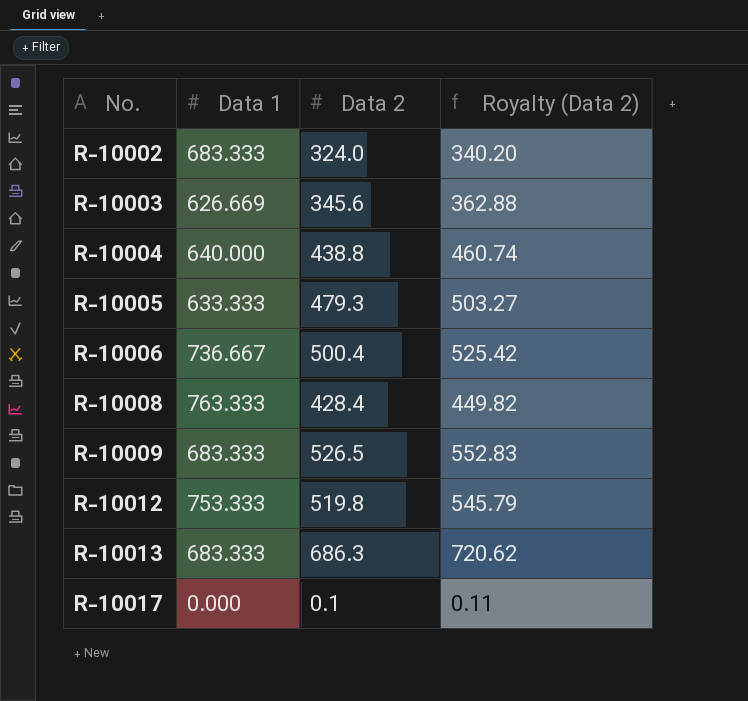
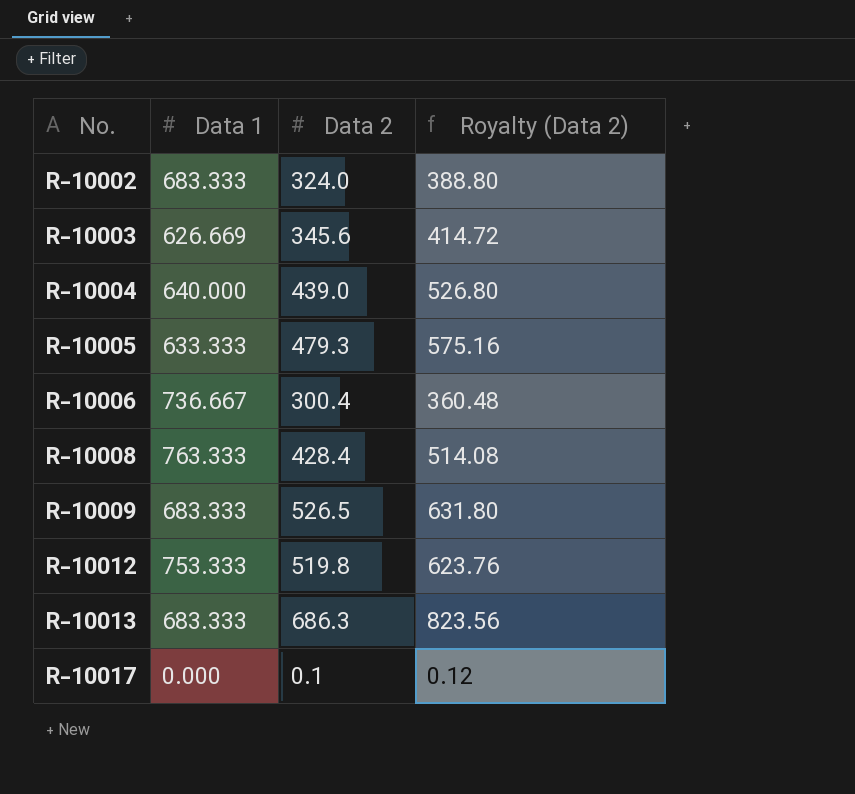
column Royalty (Data 2) | formula: [Data 2] * 1.05 -> [Data 2] * 1.2
R-10004 | Data 2: 438.8 -> 439.0
R-10006 | Data 2: 500.4 -> 300.4

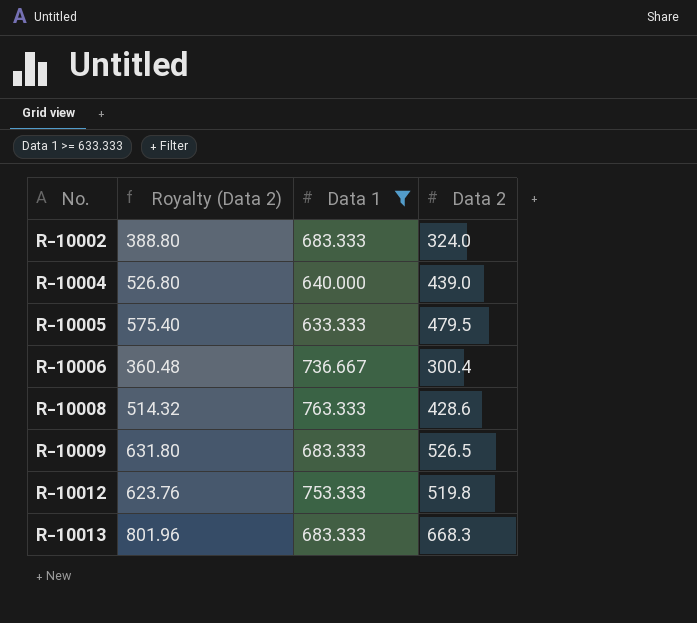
filter: none -> Data 1 >= 633.333
column Royalty (Data 2) | position: 4 -> 2
R-10005 | Royalty (Data 2): 575.16 -> 575.40
R-10005 | Data 2: 479.3 -> 479.5
R-10008 | Royalty (Data 2): 514.08 -> 514.32
R-10008 | Data 2: 428.4 -> 428.6
R-10013 | Royalty (Data 2): 823.56 -> 801.96
R-10013 | Data 2: 686.3 -> 668.3

